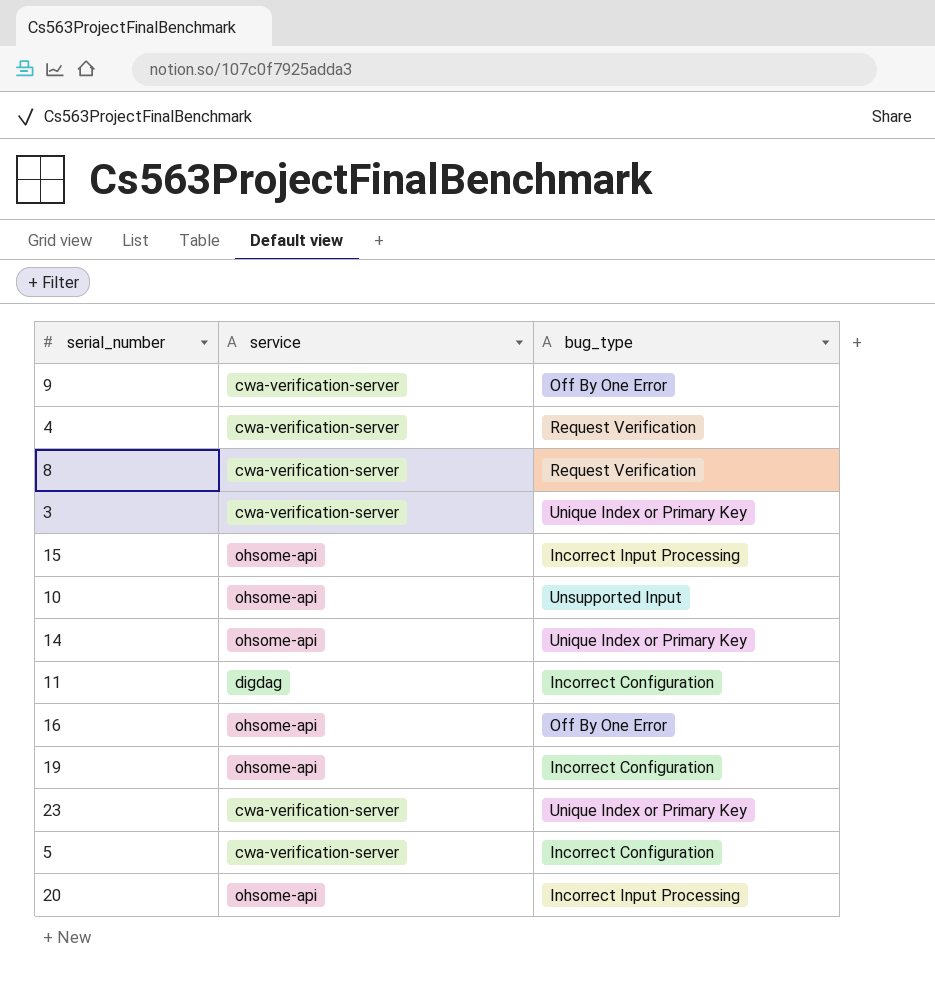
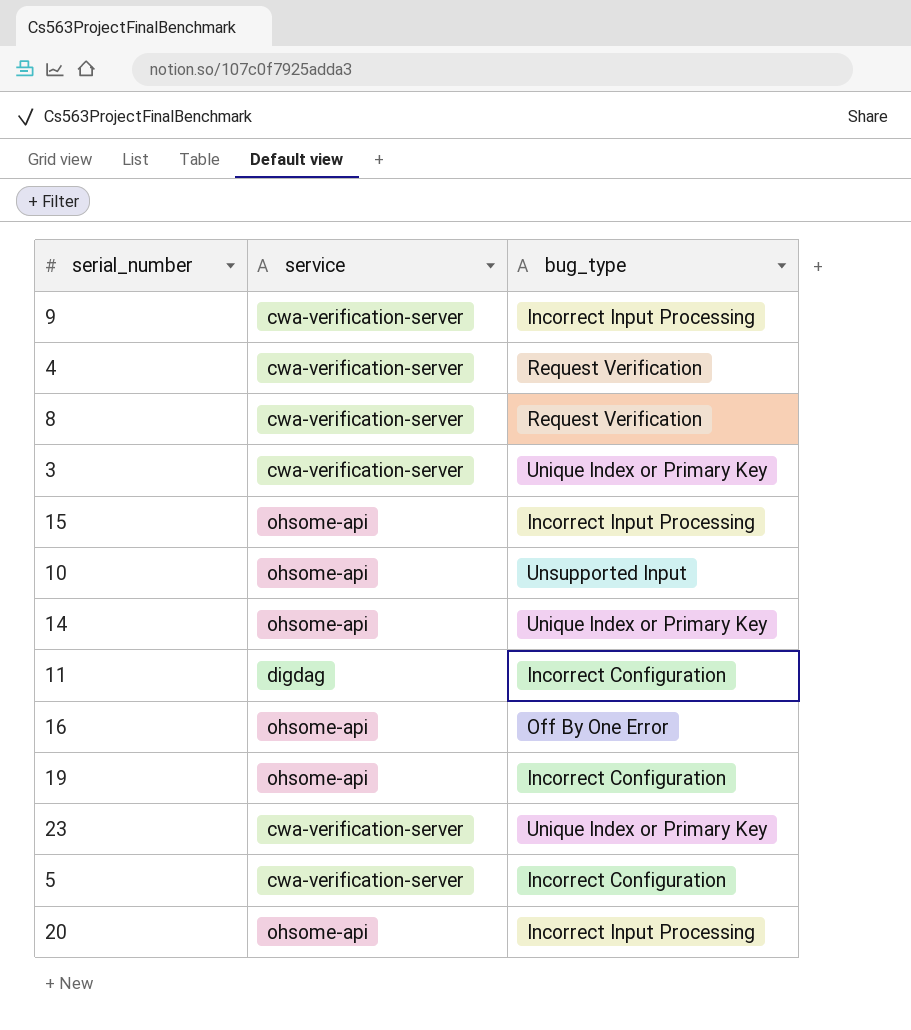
9 | bug_type: Off By One Error -> Incorrect Input Processing

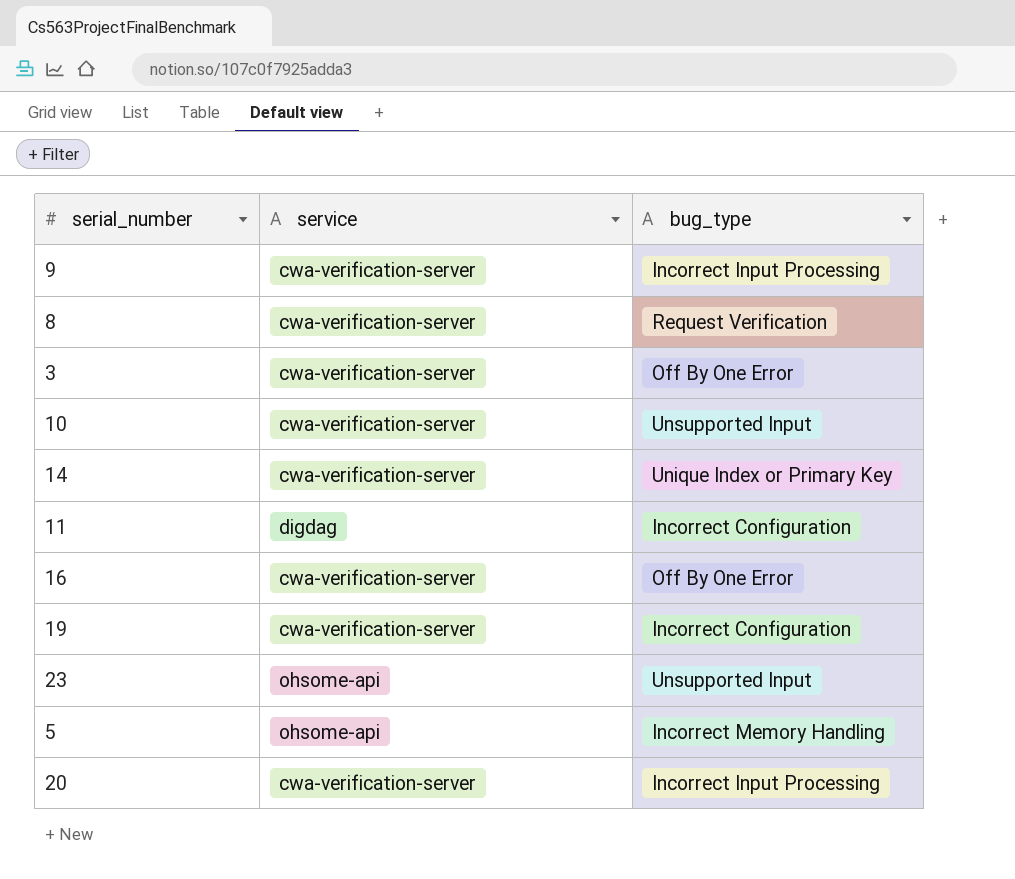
row 4: cwa-verification-server | Request Verification -> none
row 15: ohsome-api | Incorrect Input Processing -> none
3 | bug_type: Unique Index or Primary Key -> Off By One Error
10 | service: ohsome-api -> cwa-verification-server
14 | service: ohsome-api -> cwa-verification-server
16 | service: ohsome-api -> cwa-verification-server
19 | service: ohsome-api -> cwa-verification-server
23 | service: cwa-verification-server -> ohsome-api
23 | bug_type: Unique Index or Primary Key -> Unsupported Input
5 | service: cwa-verification-server -> ohsome-api
5 | bug_type: Incorrect Configuration -> Incorrect Memory Handling
20 | service: ohsome-api -> cwa-verification-server

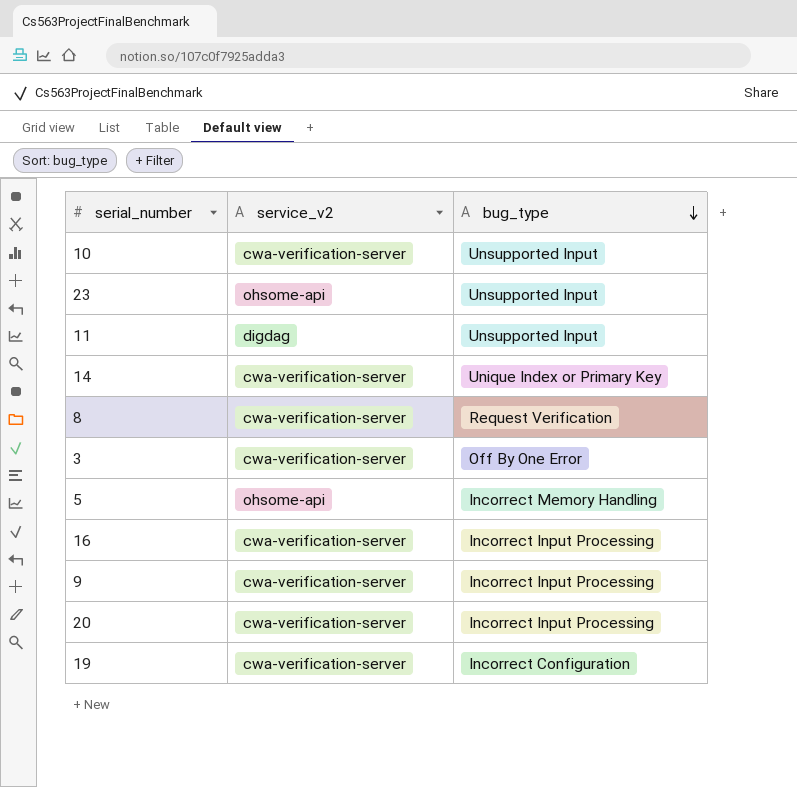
row order: none -> bug_type descending
column name: service -> service_v2
11 | bug_type: Incorrect Configuration -> Unsupported Input
16 | bug_type: Off By One Error -> Incorrect Input Processing

